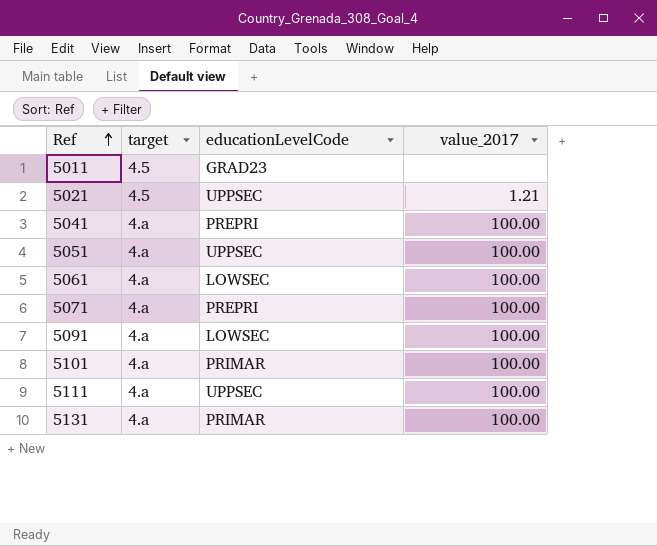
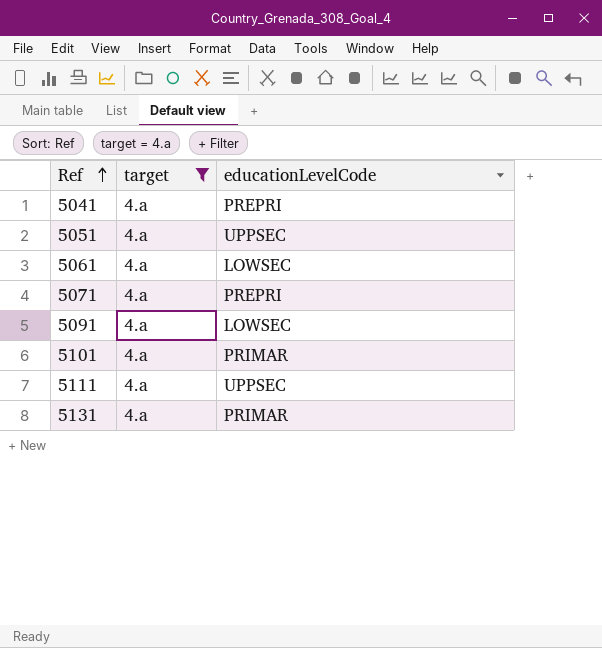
filter: none -> target = 4.a
column value_2017 | position: 4 -> none

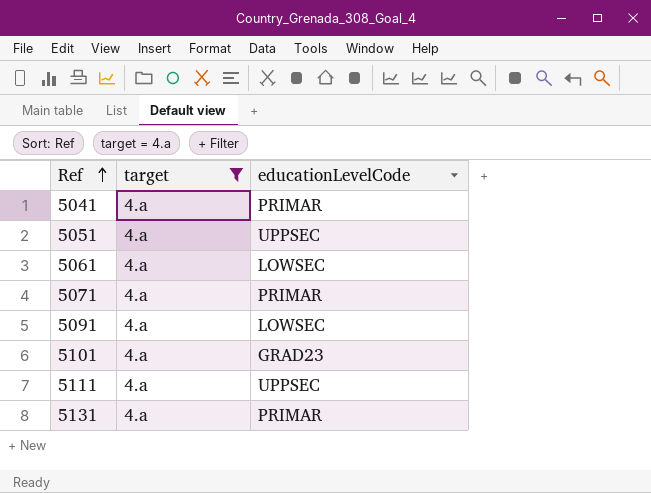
5041 | educationLevelCode: PREPRI -> PRIMAR
5071 | educationLevelCode: PREPRI -> PRIMAR
5101 | educationLevelCode: PRIMAR -> GRAD23

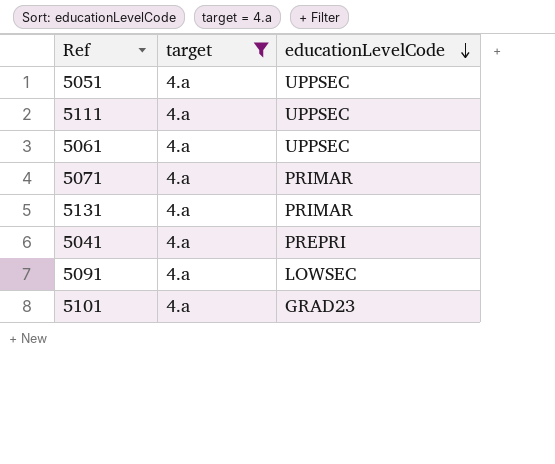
row order: Ref ascending -> educationLevelCode descending
5061 | educationLevelCode: LOWSEC -> UPPSEC
5041 | educationLevelCode: PRIMAR -> PREPRI

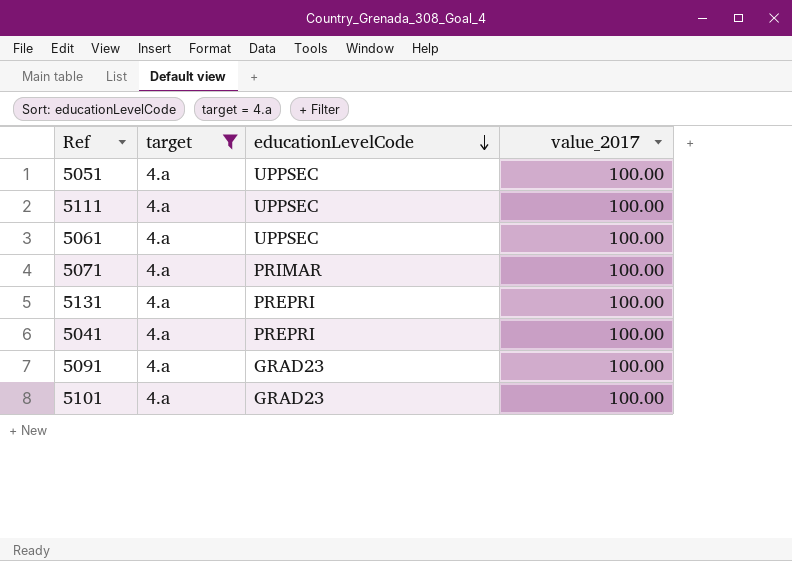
column value_2017 | position: none -> 4
5131 | educationLevelCode: PRIMAR -> PREPRI
5091 | educationLevelCode: LOWSEC -> GRAD23

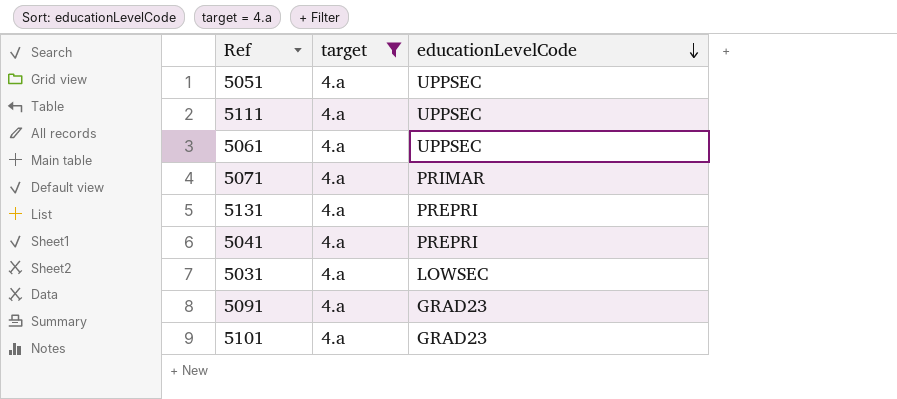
column value_2017 | position: 4 -> none
row 5031: none -> 4.a | LOWSEC

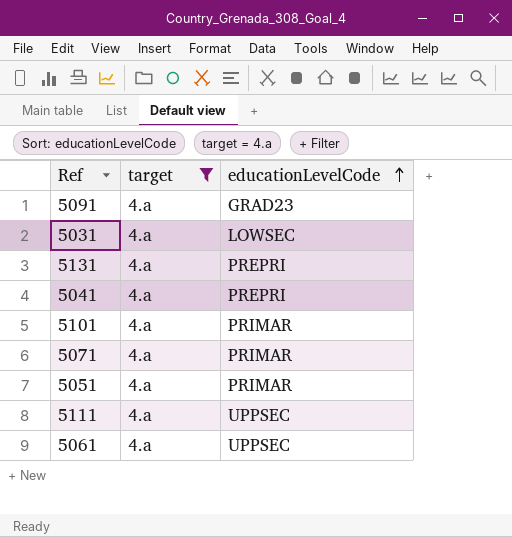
row order: educationLevelCode descending -> educationLevelCode ascending
5101 | educationLevelCode: GRAD23 -> PRIMAR
5051 | educationLevelCode: UPPSEC -> PRIMAR

